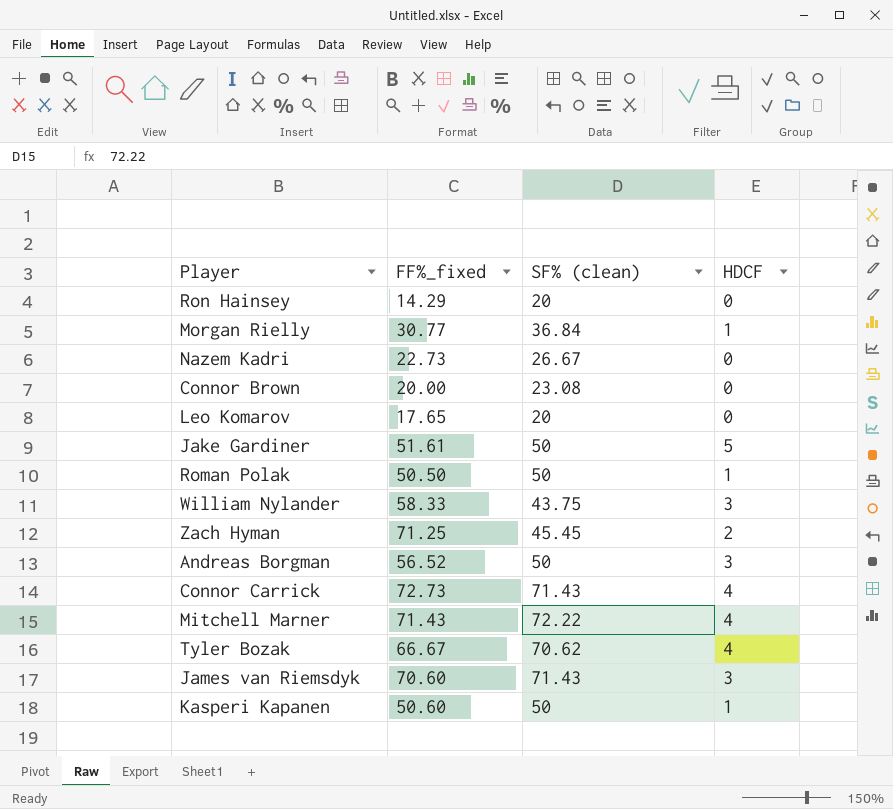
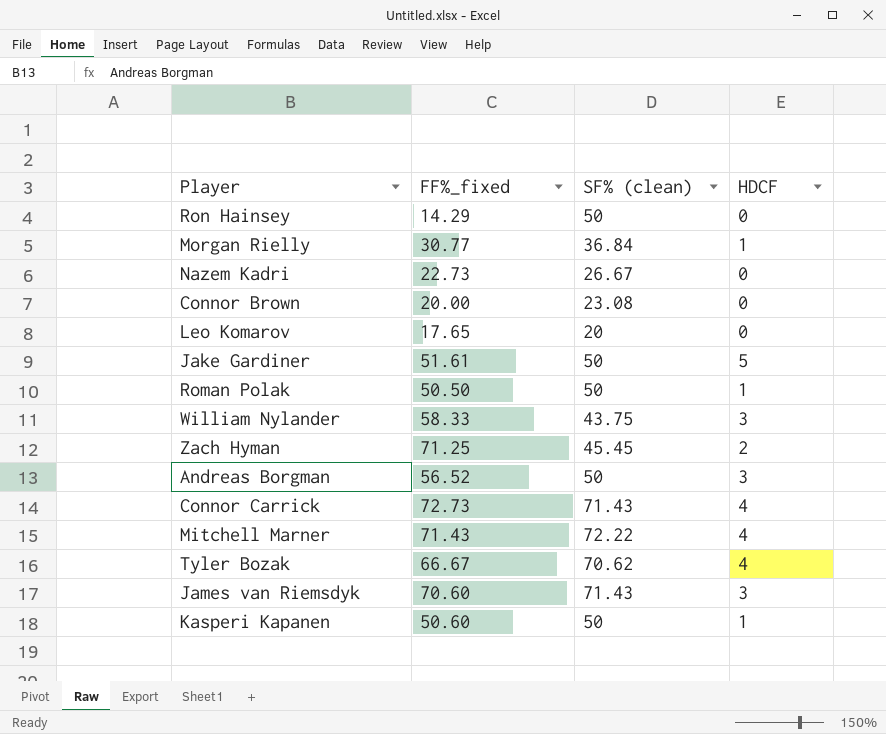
Ron Hainsey | SF% (clean): 20 -> 50

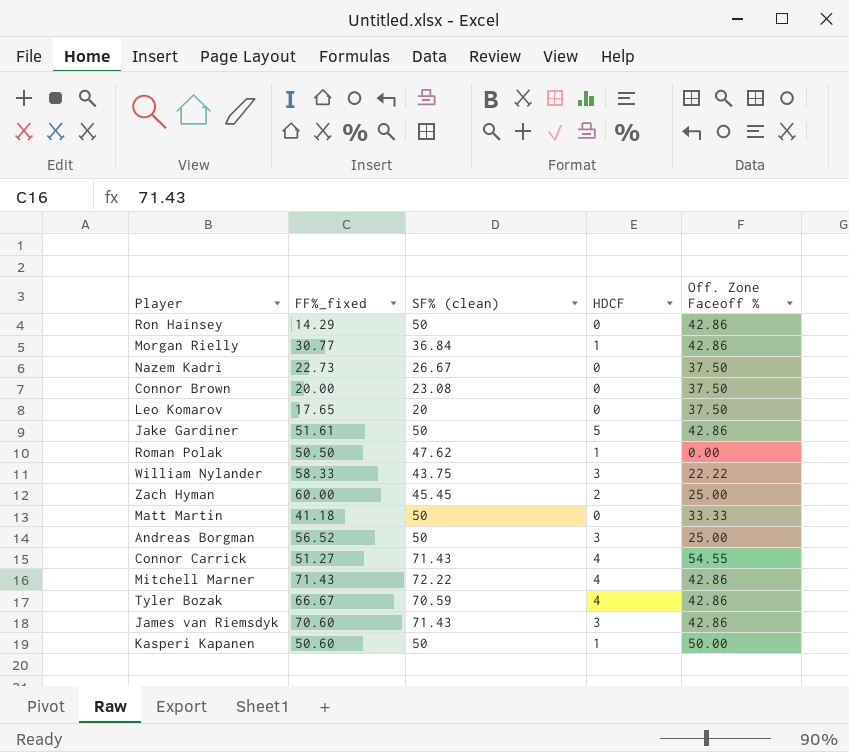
column Off. Zone Faceoff % | position: none -> 5
Roman Polak | SF% (clean): 50 -> 47.62
Zach Hyman | FF%_fixed: 71.25 -> 60.00
row Matt Martin: none -> 41.18 | 50 | 0 | 33.33
Connor Carrick | FF%_fixed: 72.73 -> 51.27
Tyler Bozak | SF% (clean): 70.62 -> 70.59

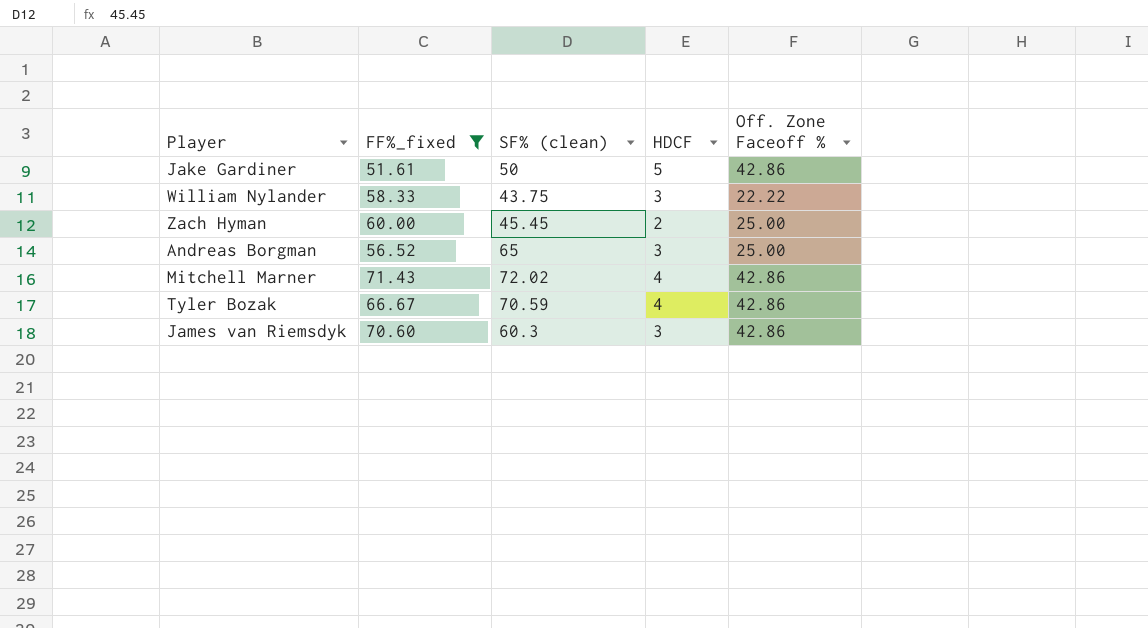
filter: none -> FF%_fixed >= 51.61
Andreas Borgman | SF% (clean): 50 -> 65
Mitchell Marner | SF% (clean): 72.22 -> 72.02
James van Riemsdyk | SF% (clean): 71.43 -> 60.3

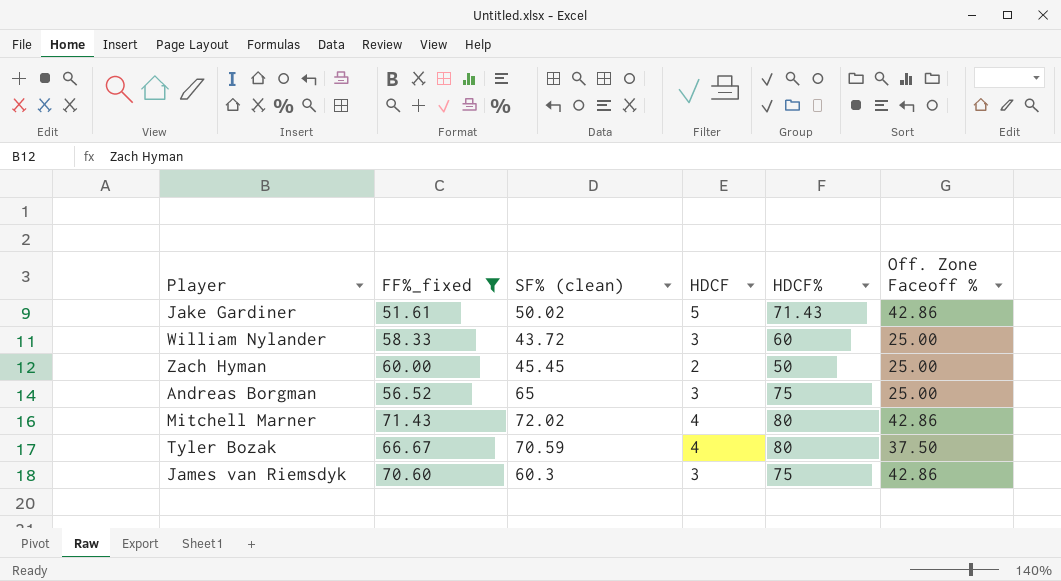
column HDCF% | position: none -> 5
Jake Gardiner | SF% (clean): 50 -> 50.02
William Nylander | SF% (clean): 43.75 -> 43.72
William Nylander | Off. Zone Faceoff %: 22.22 -> 25.00
Tyler Bozak | Off. Zone Faceoff %: 42.86 -> 37.50

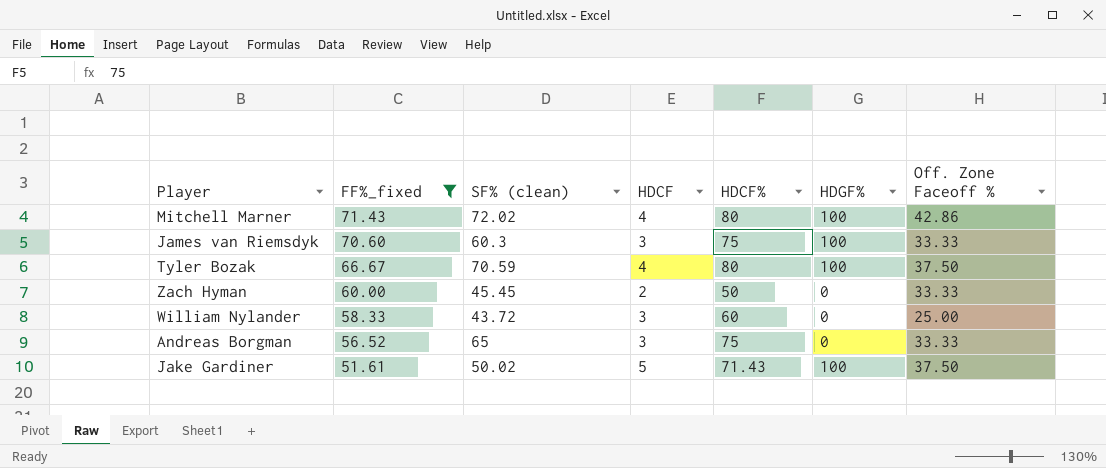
row order: none -> FF%_fixed descending
column HDGF% | position: none -> 6
James van Riemsdyk | Off. Zone Faceoff %: 42.86 -> 33.33
Zach Hyman | Off. Zone Faceoff %: 25.00 -> 33.33
Andreas Borgman | Off. Zone Faceoff %: 25.00 -> 33.33
Jake Gardiner | Off. Zone Faceoff %: 42.86 -> 37.50

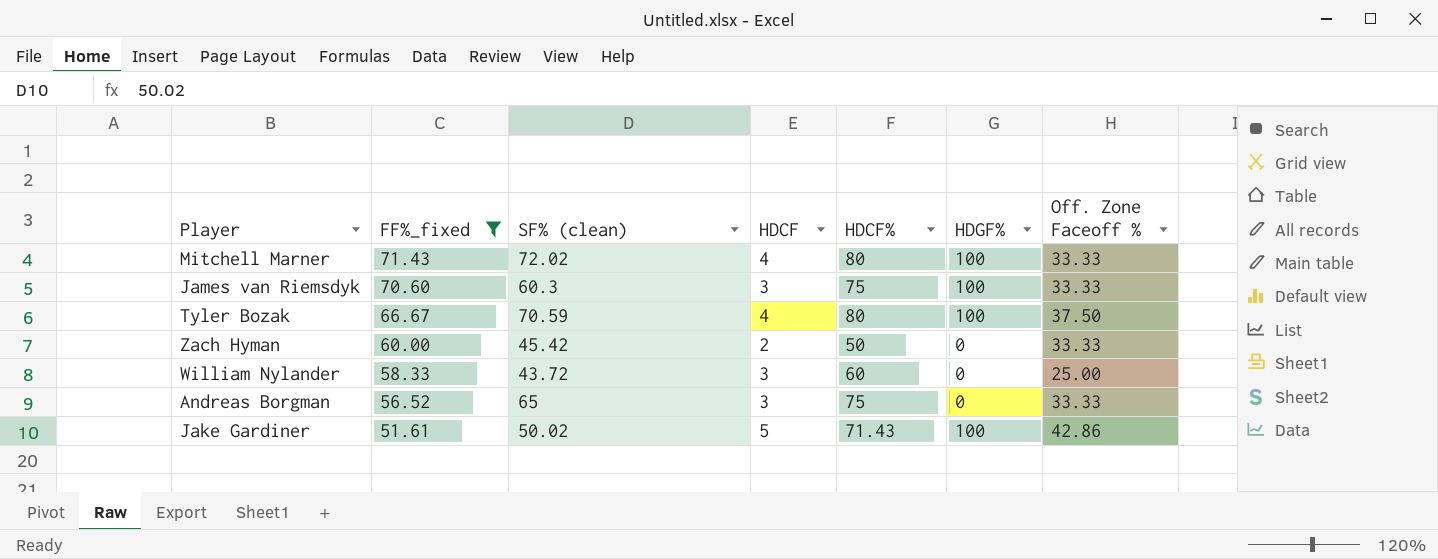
Mitchell Marner | Off. Zone Faceoff %: 42.86 -> 33.33
Zach Hyman | SF% (clean): 45.45 -> 45.42
Jake Gardiner | Off. Zone Faceoff %: 37.50 -> 42.86

